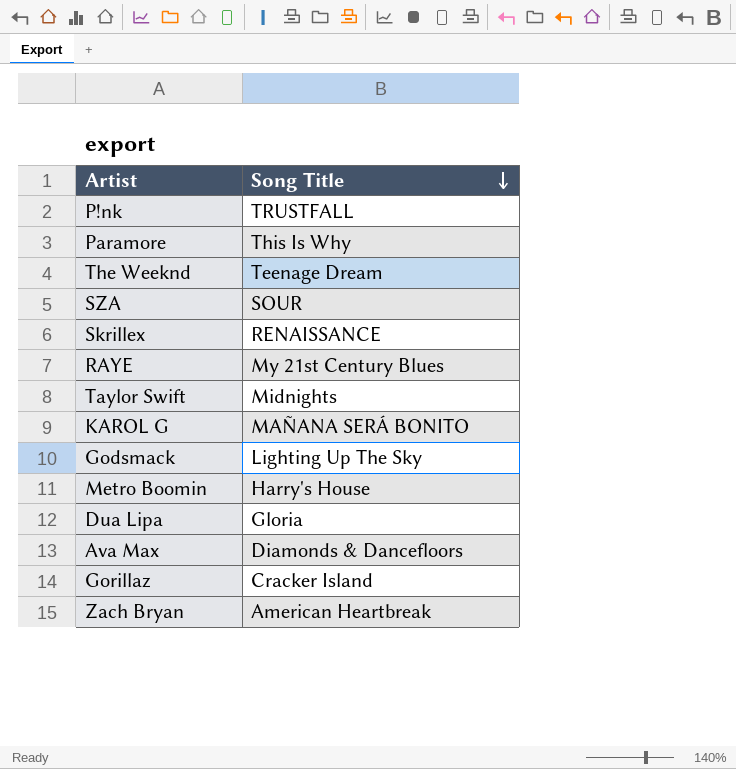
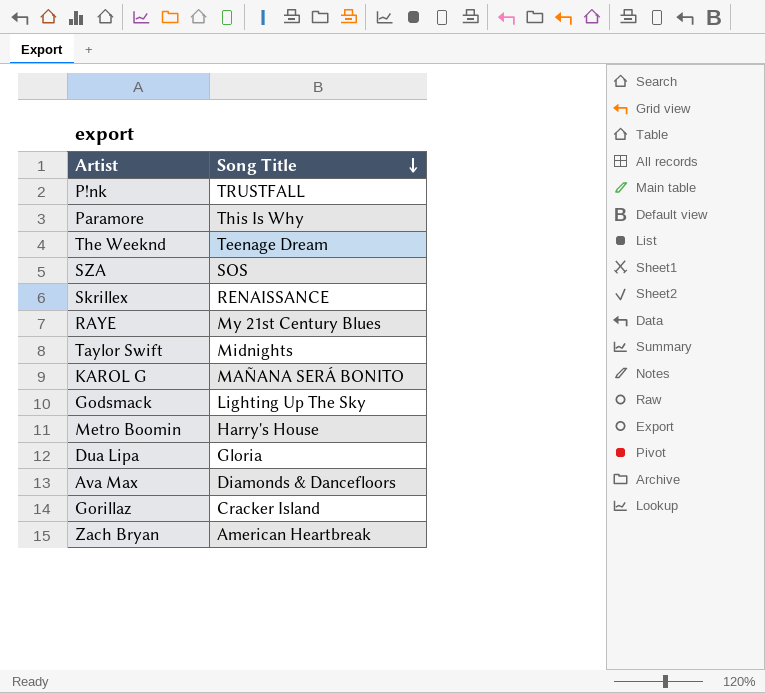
SZA | Song Title: SOUR -> SOS

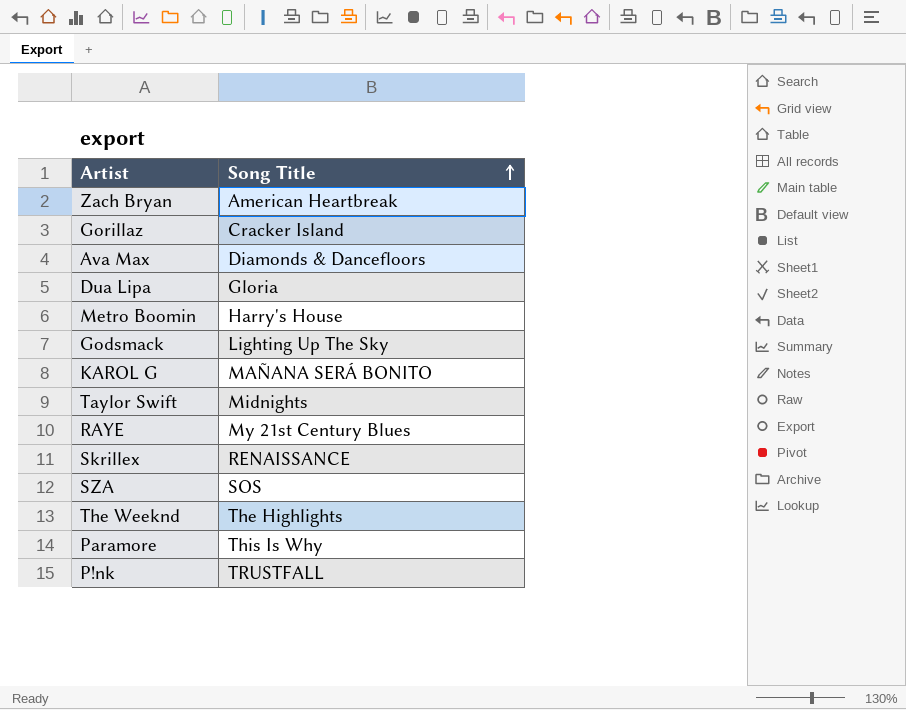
row order: Song Title descending -> Song Title ascending
The Weeknd | Song Title: Teenage Dream -> The Highlights

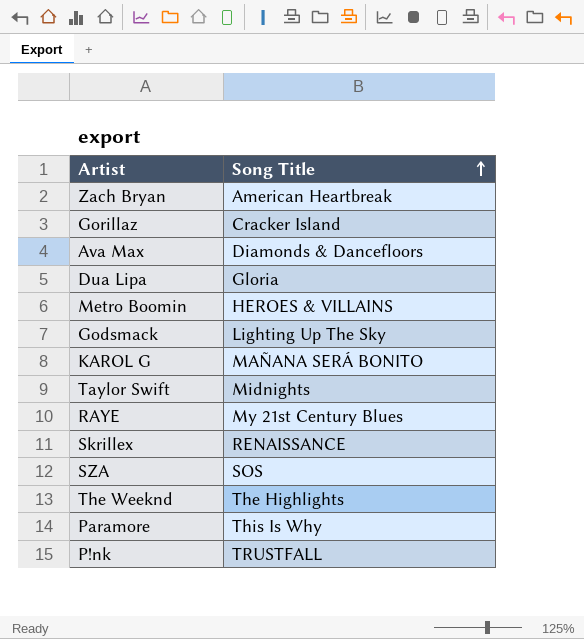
Metro Boomin | Song Title: Harry's House -> HEROES & VILLAINS

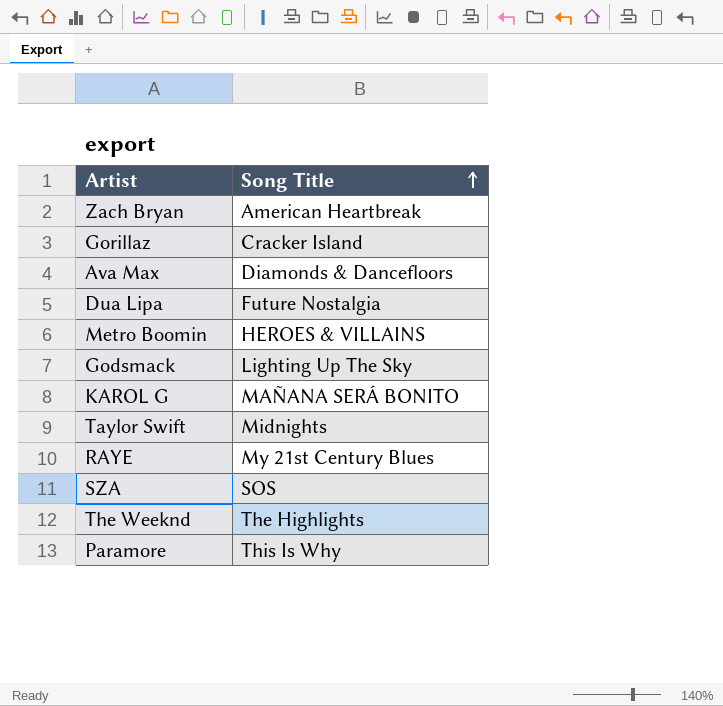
row Skrillex: RENAISSANCE -> none
row P!nk: TRUSTFALL -> none
Dua Lipa | Song Title: Gloria -> Future Nostalgia

